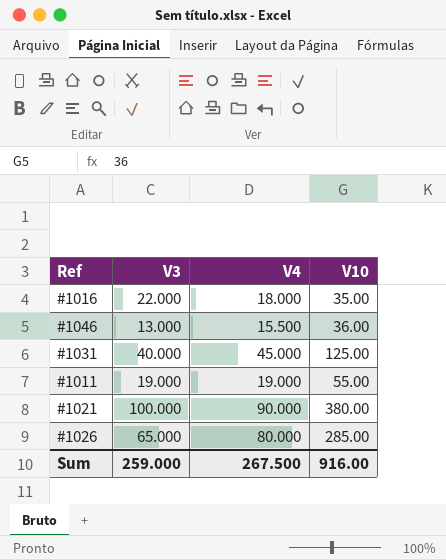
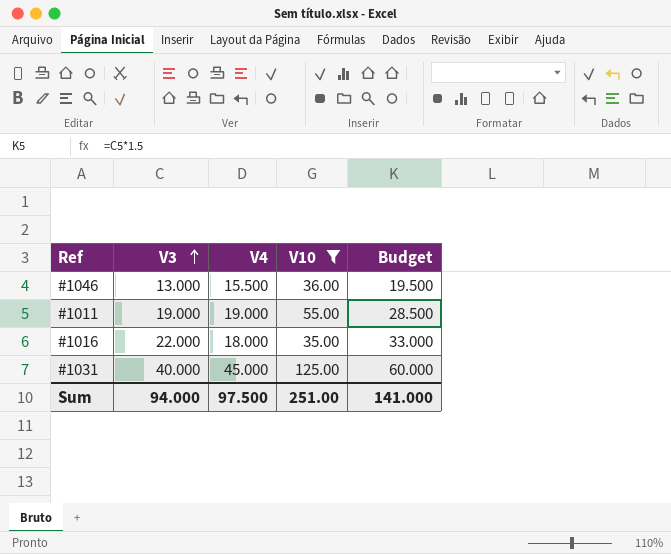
filter: none -> V10 <= 125.00
row order: none -> V3 ascending
column Budget | formula: none -> [V3] * 1.5
Sum | V3: 259.000 -> 94.000
Sum | V4: 267.500 -> 97.500
Sum | V10: 916.00 -> 251.00

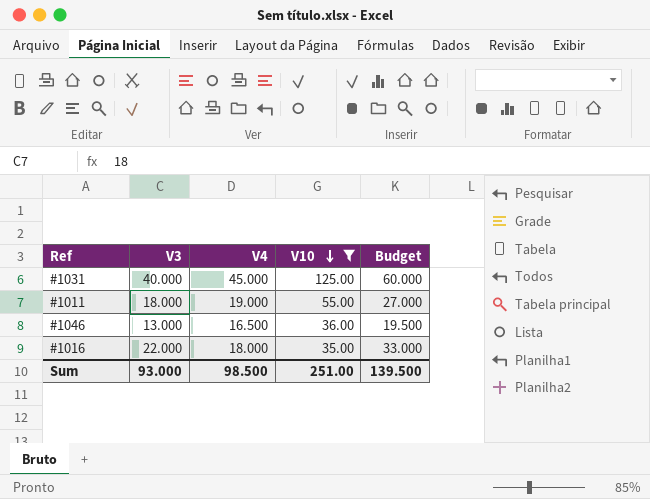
row order: V3 ascending -> V10 descending
#1011 | V3: 19.000 -> 18.000
#1011 | Budget: 28.500 -> 27.000
#1046 | V4: 15.500 -> 16.500
Sum | V3: 94.000 -> 93.000
Sum | V4: 97.500 -> 98.500
Sum | Budget: 141.000 -> 139.500

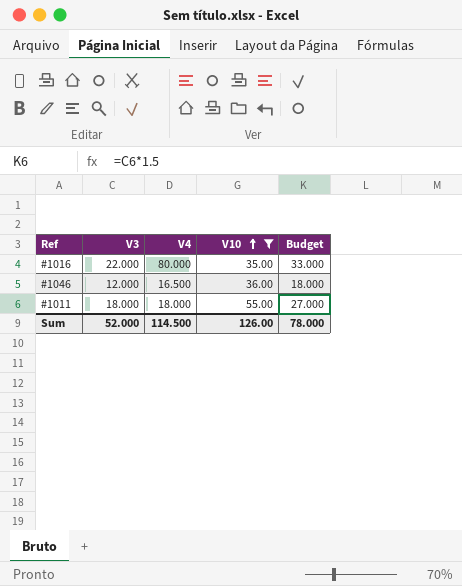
row order: V10 descending -> V10 ascending
row #1031: 40.000 | 45.000 | 125.00 | 60.000 -> none
#1016 | V4: 18.000 -> 80.000
#1046 | V3: 13.000 -> 12.000
#1046 | Budget: 19.500 -> 18.000
#1011 | V4: 19.000 -> 18.000
Sum | V3: 93.000 -> 52.000
Sum | V4: 98.500 -> 114.500
Sum | V10: 251.00 -> 126.00
Sum | Budget: 139.500 -> 78.000

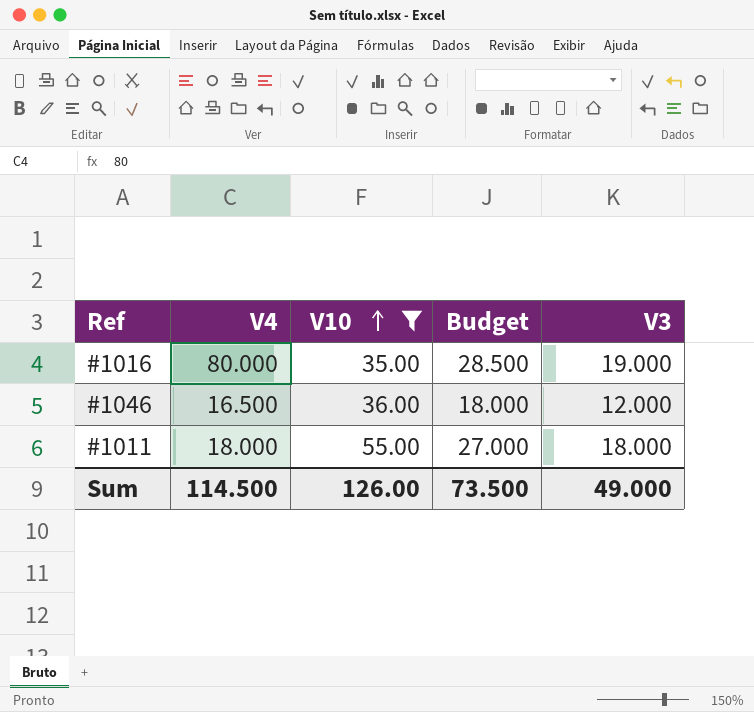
column V3 | position: 2 -> 5
#1016 | Budget: 33.000 -> 28.500
#1016 | V3: 22.000 -> 19.000
Sum | Budget: 78.000 -> 73.500
Sum | V3: 52.000 -> 49.000

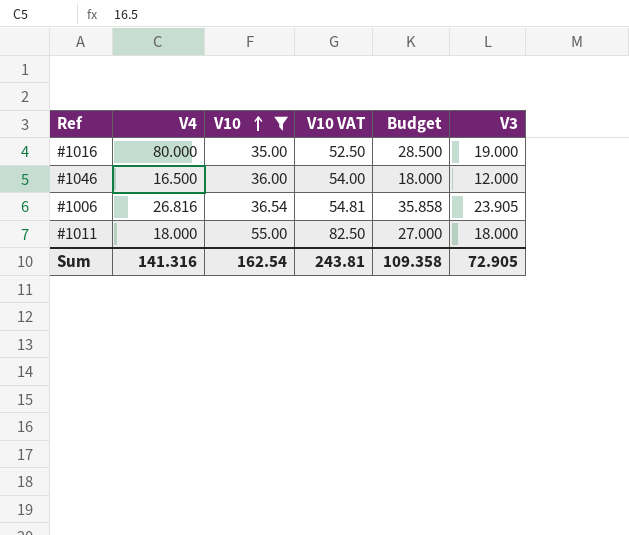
column V10 VAT | formula: none -> [V10] * 1.5
row #1006: none -> 26.816 | 36.54 | 54.81 | 35.858 | 23.905
Sum | V4: 114.500 -> 141.316
Sum | V10: 126.00 -> 162.54
Sum | Budget: 73.500 -> 109.358
Sum | V3: 49.000 -> 72.905

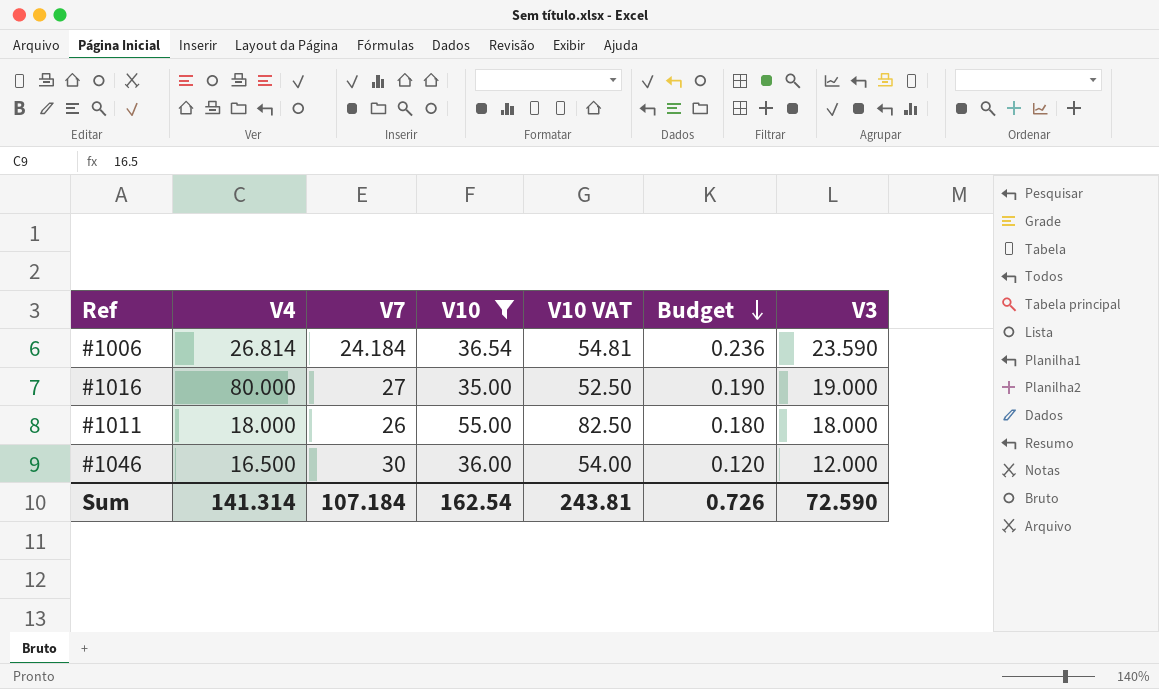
row order: V10 ascending -> Budget descending
column V7 | position: none -> 3
column Budget | formula: [V3] * 1.5 -> [V3] * 0.01
#1006 | V4: 26.816 -> 26.814
#1006 | V3: 23.905 -> 23.590
Sum | V4: 141.316 -> 141.314
Sum | Budget: 109.358 -> 0.726
Sum | V3: 72.905 -> 72.590

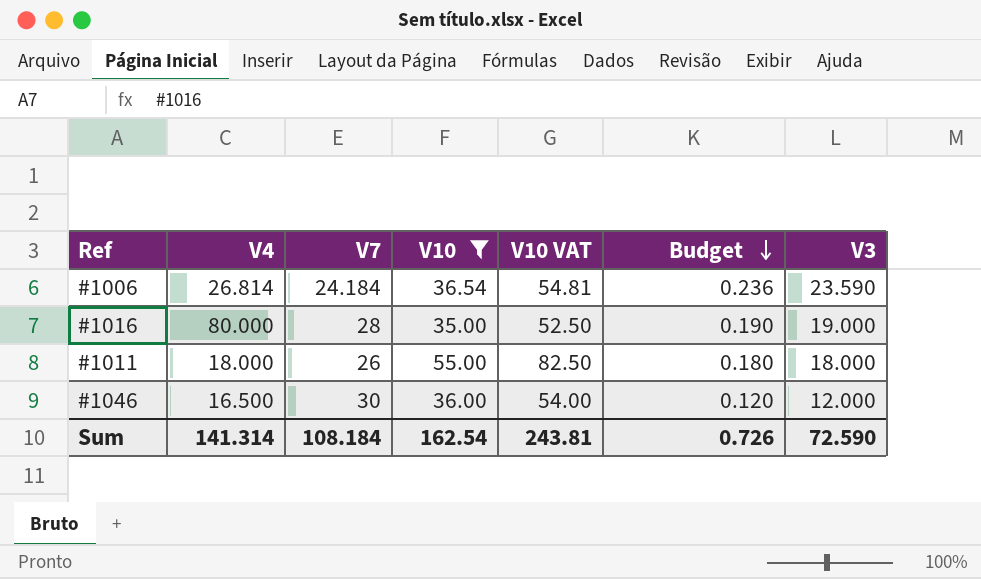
#1016 | V7: 27 -> 28
Sum | V7: 107.184 -> 108.184

